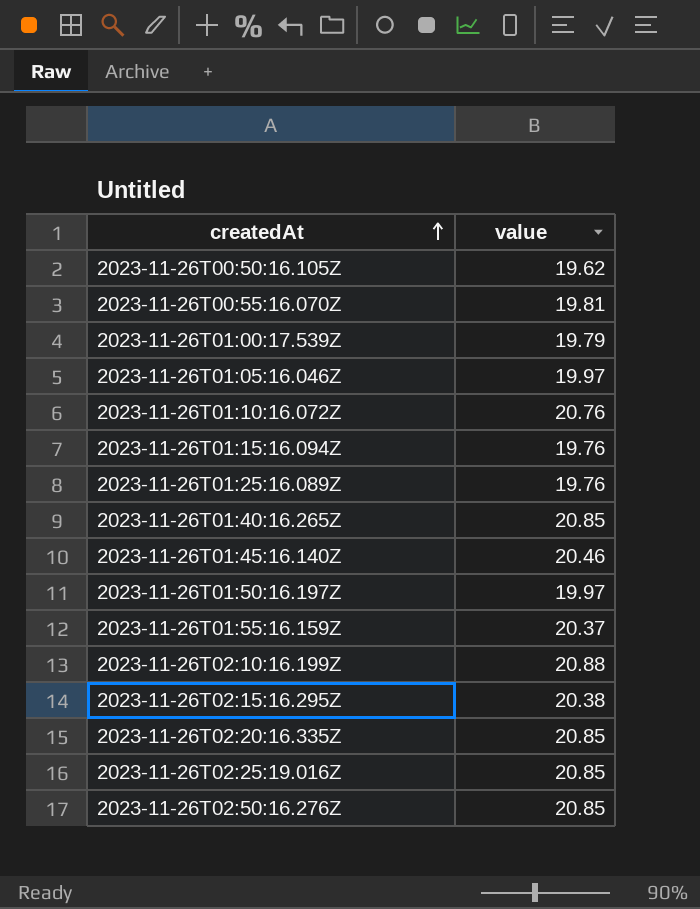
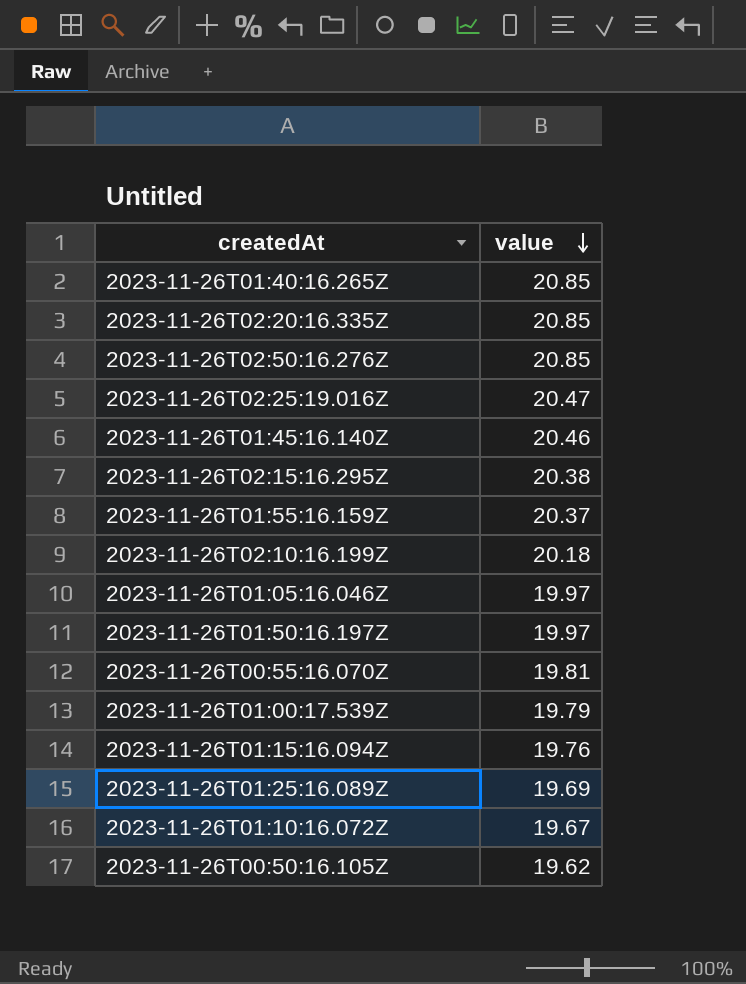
row order: createdAt ascending -> value descending
2023-11-26T02:25:19.016Z | value: 20.85 -> 20.47
2023-11-26T02:10:16.199Z | value: 20.88 -> 20.18
2023-11-26T01:25:16.089Z | value: 19.76 -> 19.69
2023-11-26T01:10:16.072Z | value: 20.76 -> 19.67

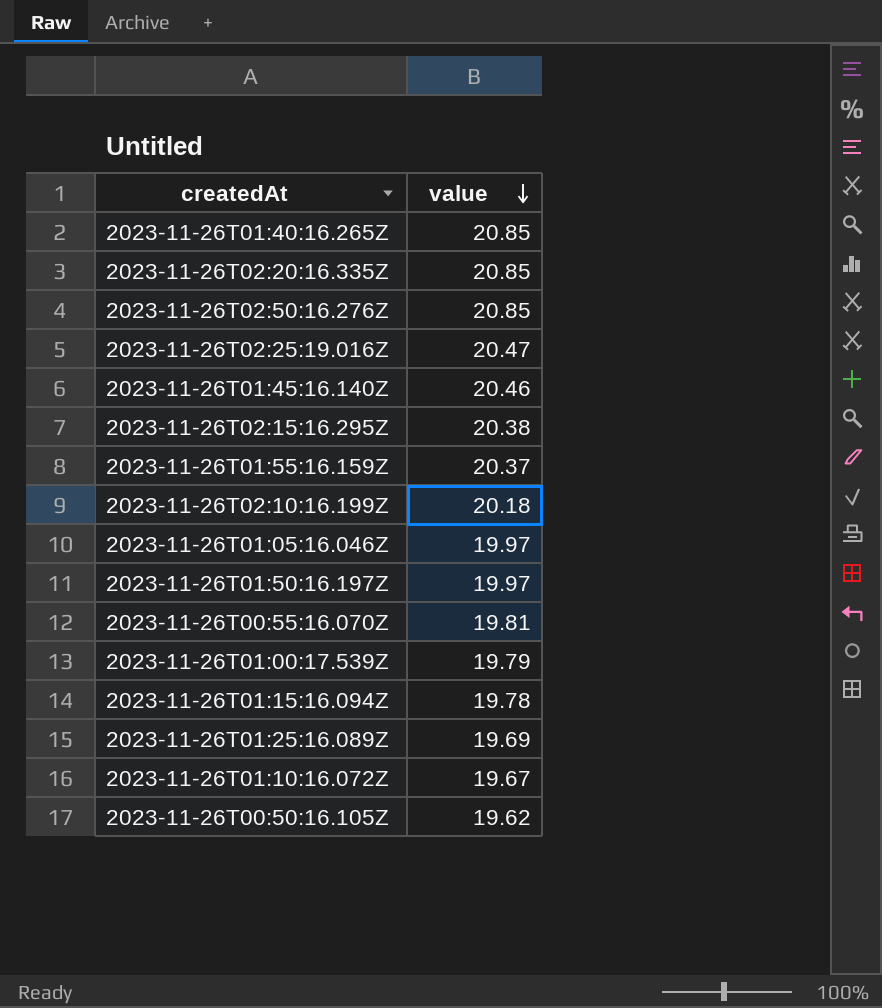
2023-11-26T01:15:16.094Z | value: 19.76 -> 19.78

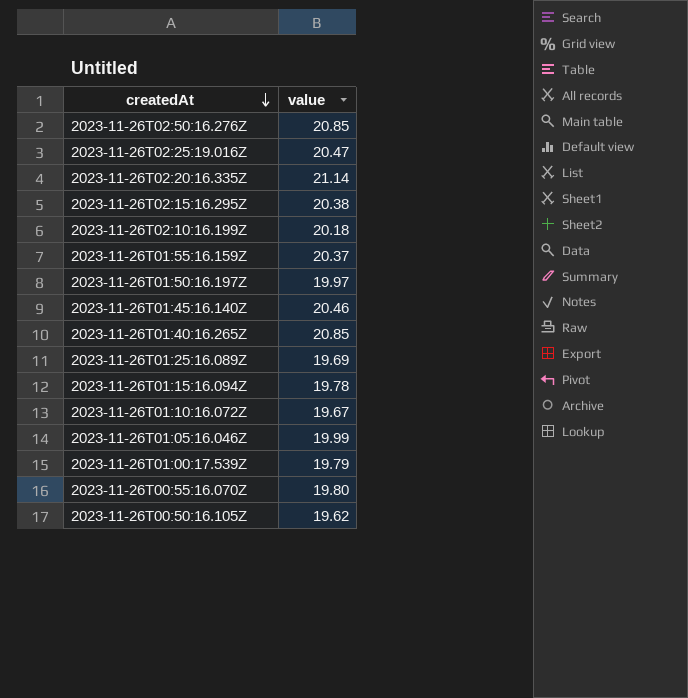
row order: value descending -> createdAt descending
2023-11-26T02:20:16.335Z | value: 20.85 -> 21.14
2023-11-26T01:05:16.046Z | value: 19.97 -> 19.99
2023-11-26T00:55:16.070Z | value: 19.81 -> 19.80

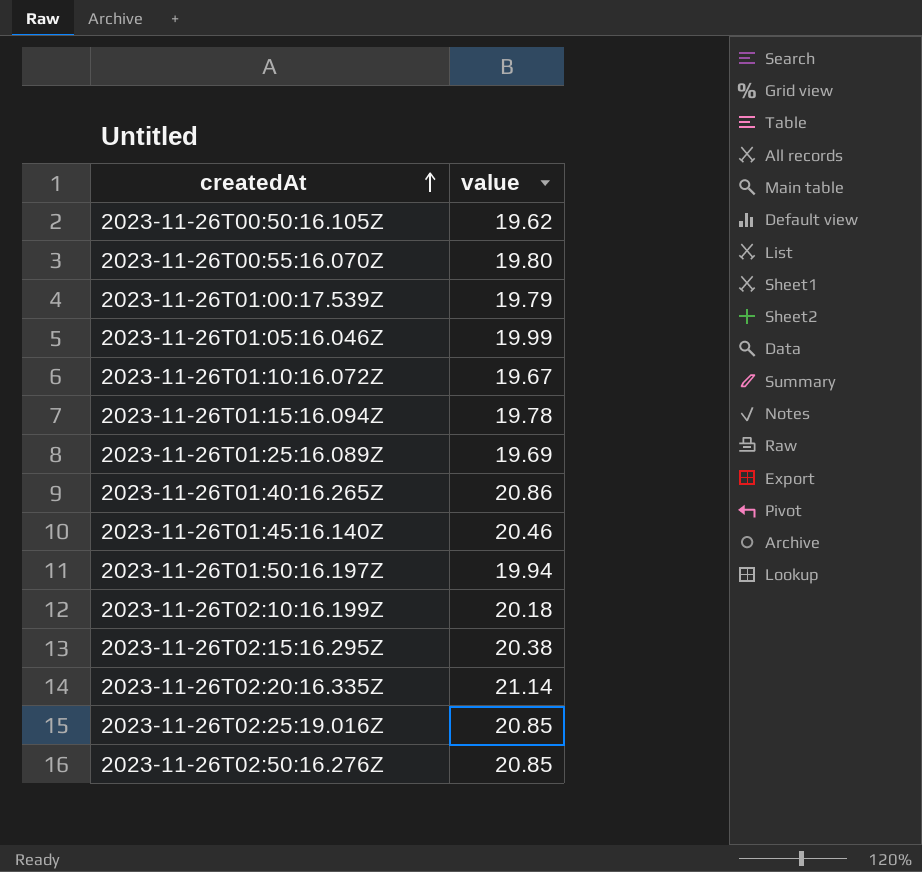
row order: createdAt descending -> createdAt ascending
row 2023-11-26T01:55:16.159Z: 20.37 -> none
2023-11-26T01:40:16.265Z | value: 20.85 -> 20.86
2023-11-26T01:50:16.197Z | value: 19.97 -> 19.94
2023-11-26T02:25:19.016Z | value: 20.47 -> 20.85

